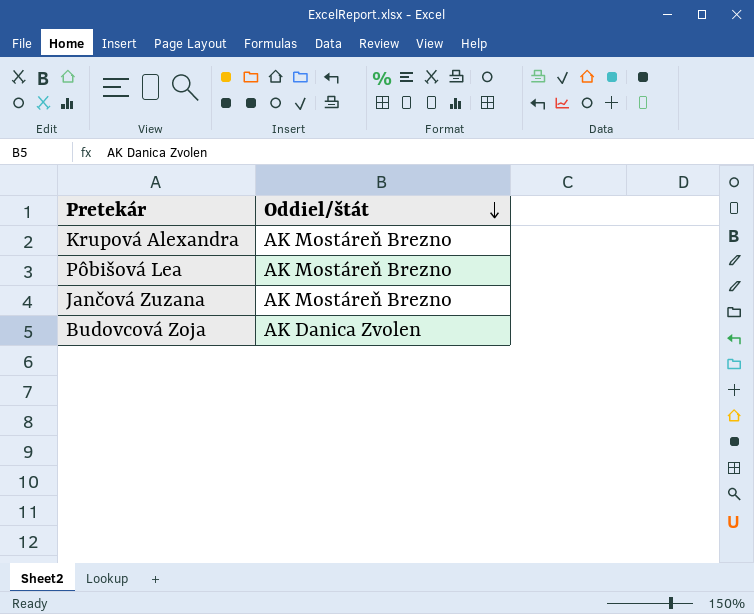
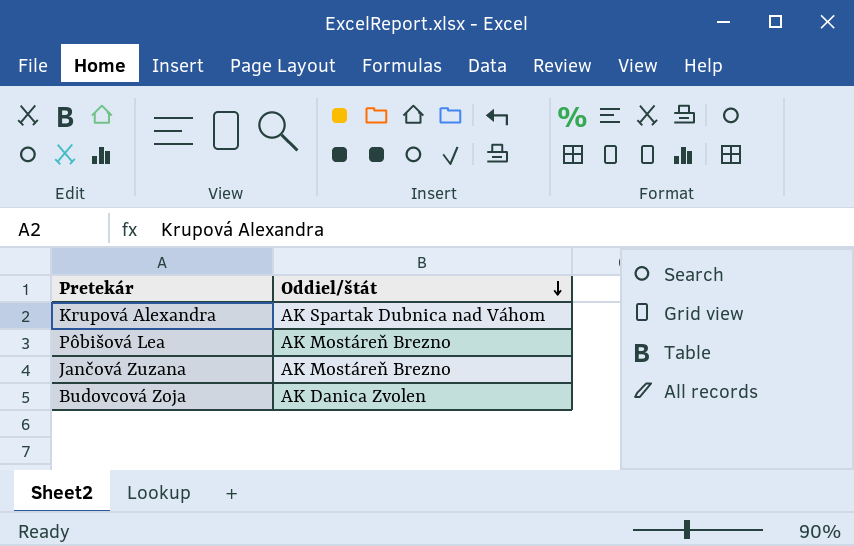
Krupová Alexandra | Oddiel/štát: AK Mostáreň Brezno -> AK Spartak Dubnica nad Váhom

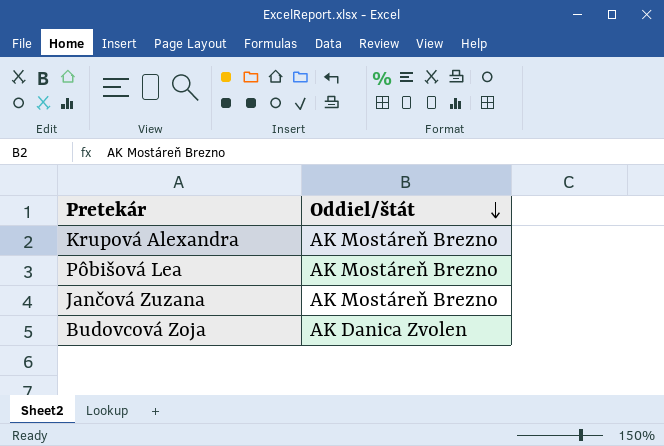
Krupová Alexandra | Oddiel/štát: AK Spartak Dubnica nad Váhom -> AK Mostáreň Brezno

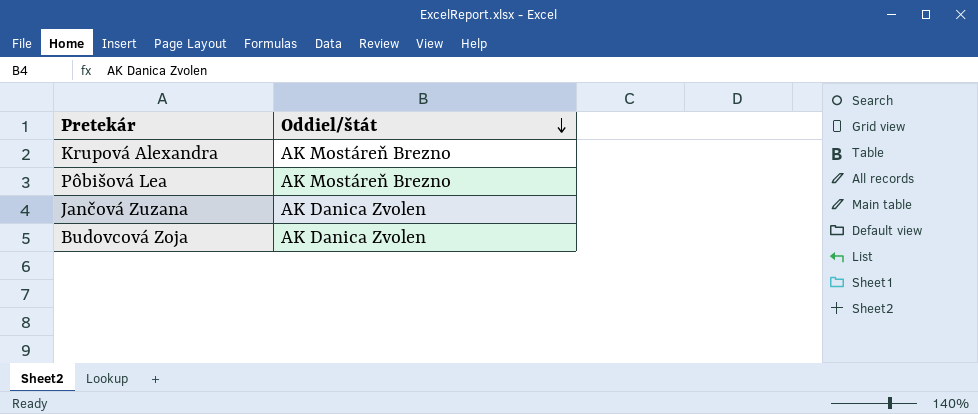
Jančová Zuzana | Oddiel/štát: AK Mostáreň Brezno -> AK Danica Zvolen

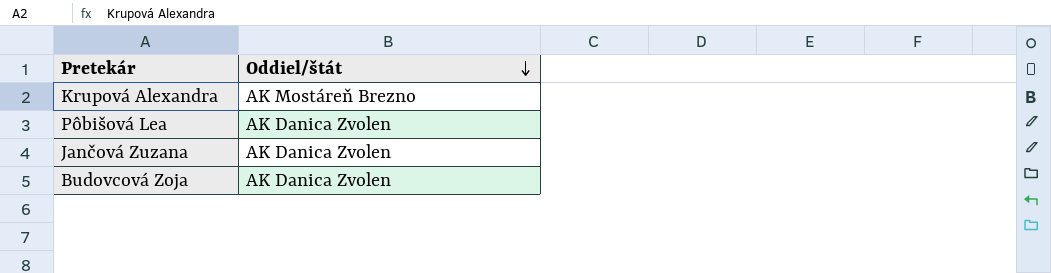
Pôbišová Lea | Oddiel/štát: AK Mostáreň Brezno -> AK Danica Zvolen

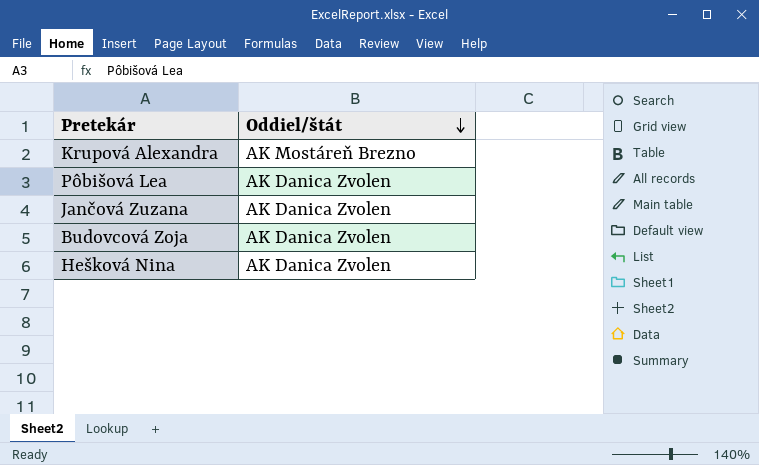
row Hešková Nina: none -> AK Danica Zvolen

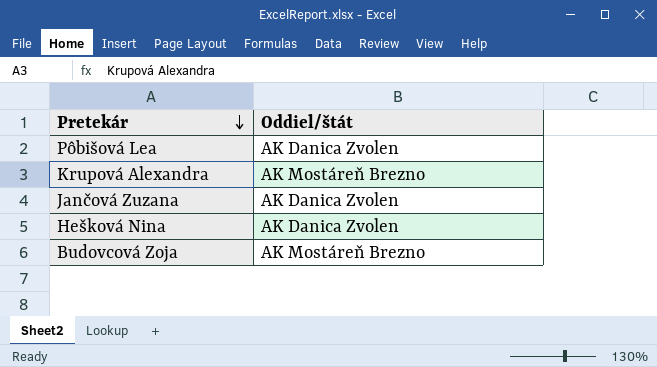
row order: Oddiel/štát descending -> Pretekár descending
Budovcová Zoja | Oddiel/štát: AK Danica Zvolen -> AK Mostáreň Brezno

